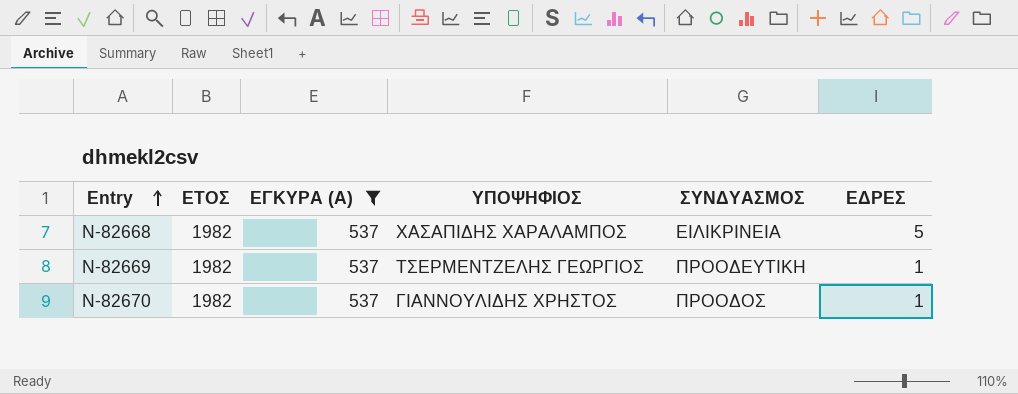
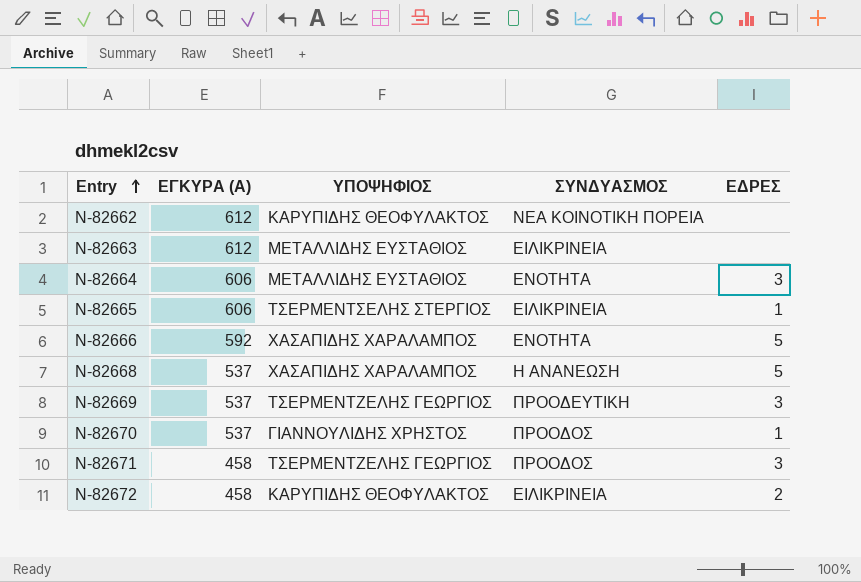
filter: ΕΓΚΥΡΑ (Α) = 537 -> none
column ΕΤΟΣ | position: 2 -> none
N-82668 | ΣΥΝΔΥΑΣΜΟΣ: ΕΙΛΙΚΡΙΝΕΙΑ -> Η ΑΝΑΝΕΩΣΗ
N-82669 | ΕΔΡΕΣ: 1 -> 3

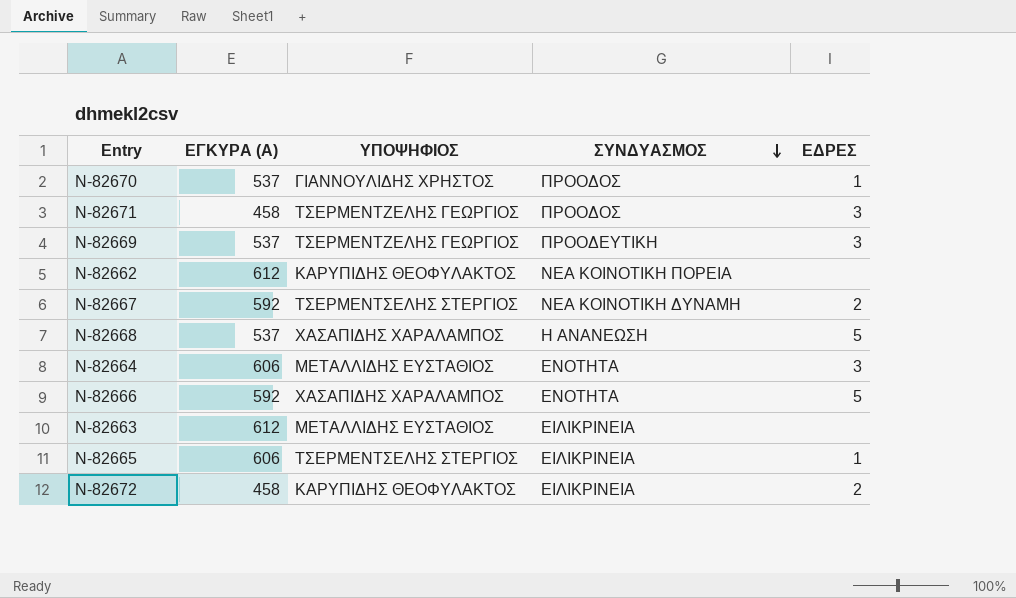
row order: Entry ascending -> ΣΥΝΔΥΑΣΜΟΣ descending
row N-82667: none -> 592 | ΤΣΕΡΜΕΝΤΣΕΛΗΣ ΣΤΕΡΓΙΟΣ | ΝΕΑ ΚΟΙΝΟΤΙΚΗ ΔΥΝΑΜΗ | 2

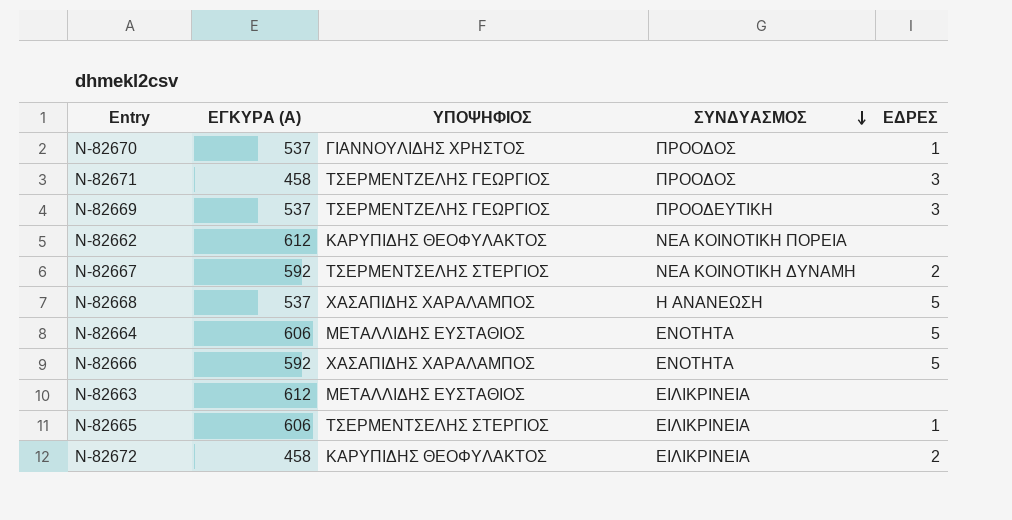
N-82664 | ΕΔΡΕΣ: 3 -> 5

